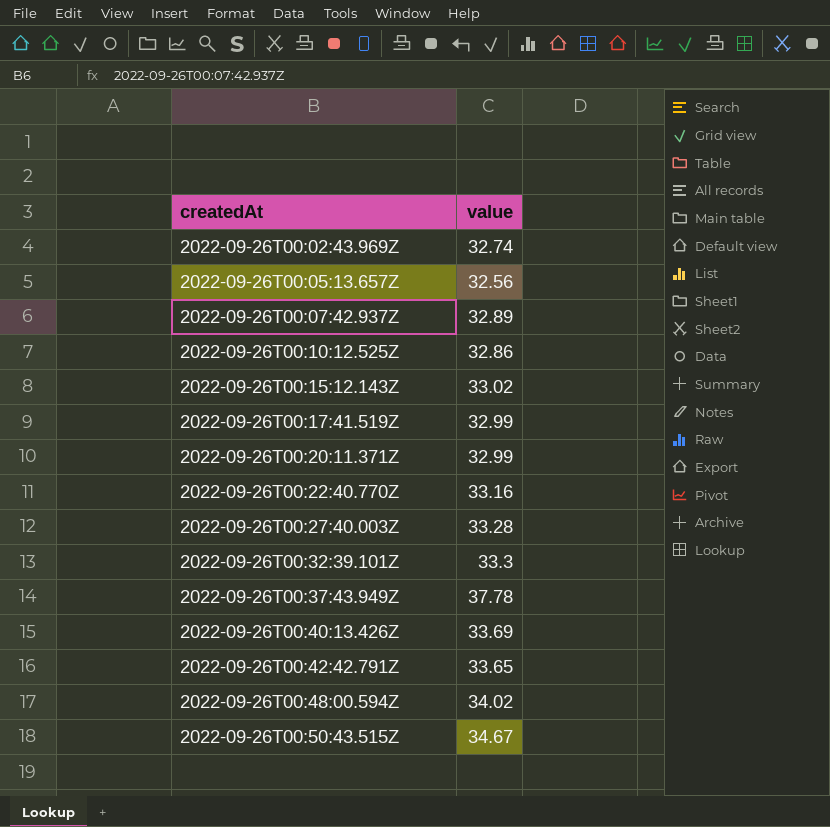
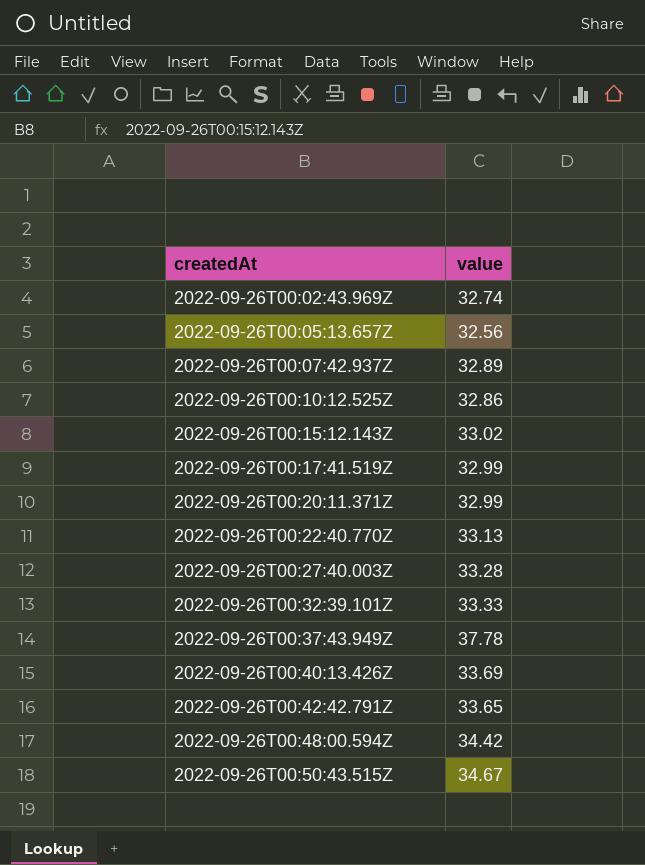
2022-09-26T00:22:40.770Z | value: 33.16 -> 33.13
2022-09-26T00:32:39.101Z | value: 33.3 -> 33.33
2022-09-26T00:48:00.594Z | value: 34.02 -> 34.42

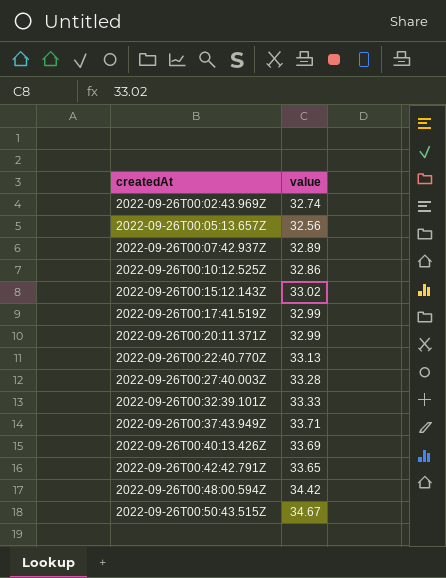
2022-09-26T00:37:43.949Z | value: 37.78 -> 33.71

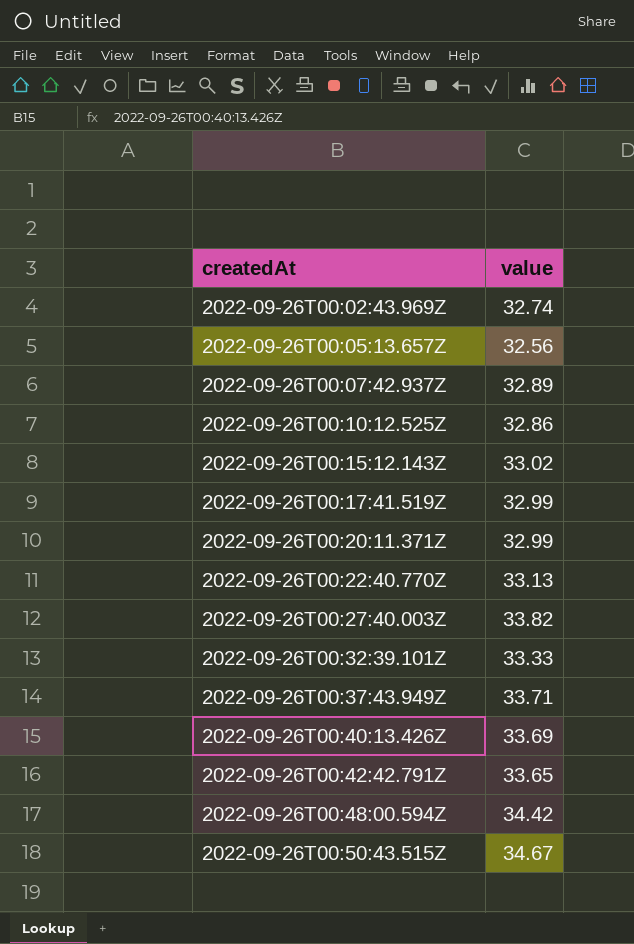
2022-09-26T00:27:40.003Z | value: 33.28 -> 33.82

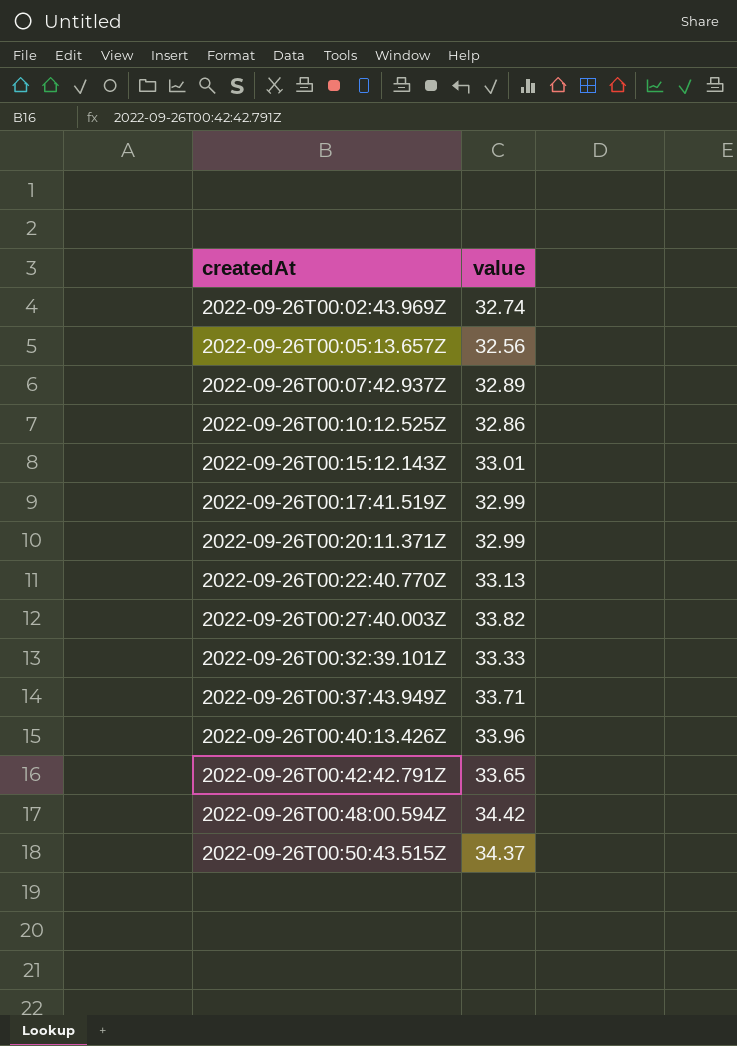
2022-09-26T00:15:12.143Z | value: 33.02 -> 33.01
2022-09-26T00:40:13.426Z | value: 33.69 -> 33.96
2022-09-26T00:50:43.515Z | value: 34.67 -> 34.37

